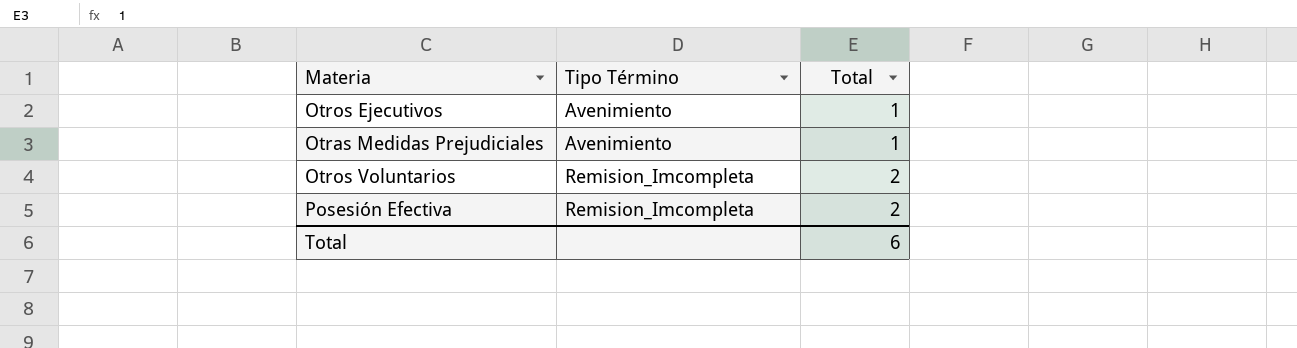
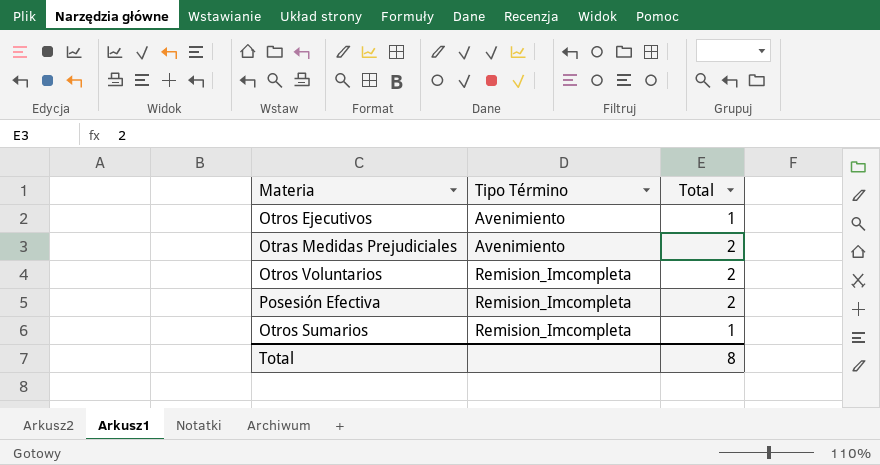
Otras Medidas Prejudiciales | Total: 1 -> 2
row Otros Sumarios: none -> Remision_Imcompleta | 1
Total | Total: 6 -> 8

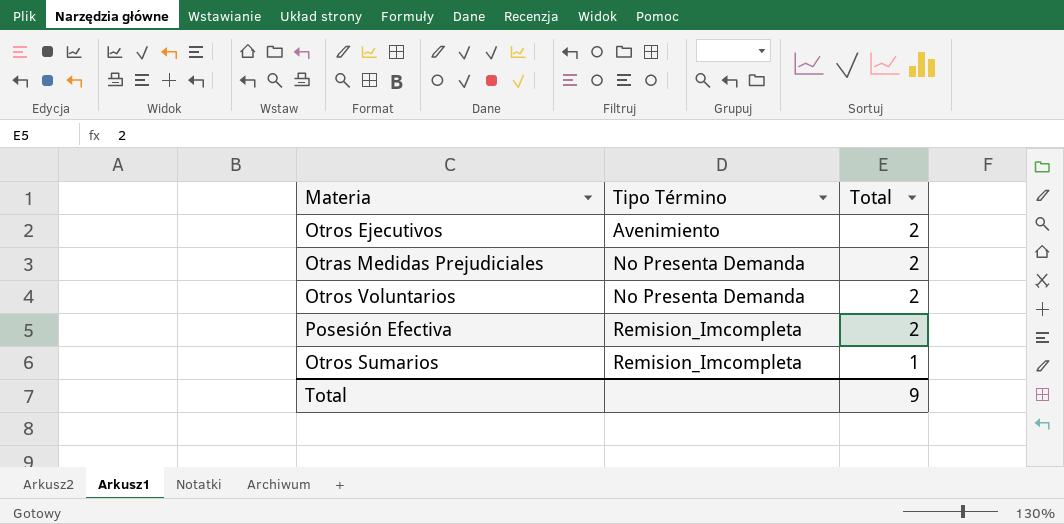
Otros Ejecutivos | Total: 1 -> 2
Otras Medidas Prejudiciales | Tipo Término: Avenimiento -> No Presenta Demanda
Otros Voluntarios | Tipo Término: Remision_Imcompleta -> No Presenta Demanda
Total | Total: 8 -> 9

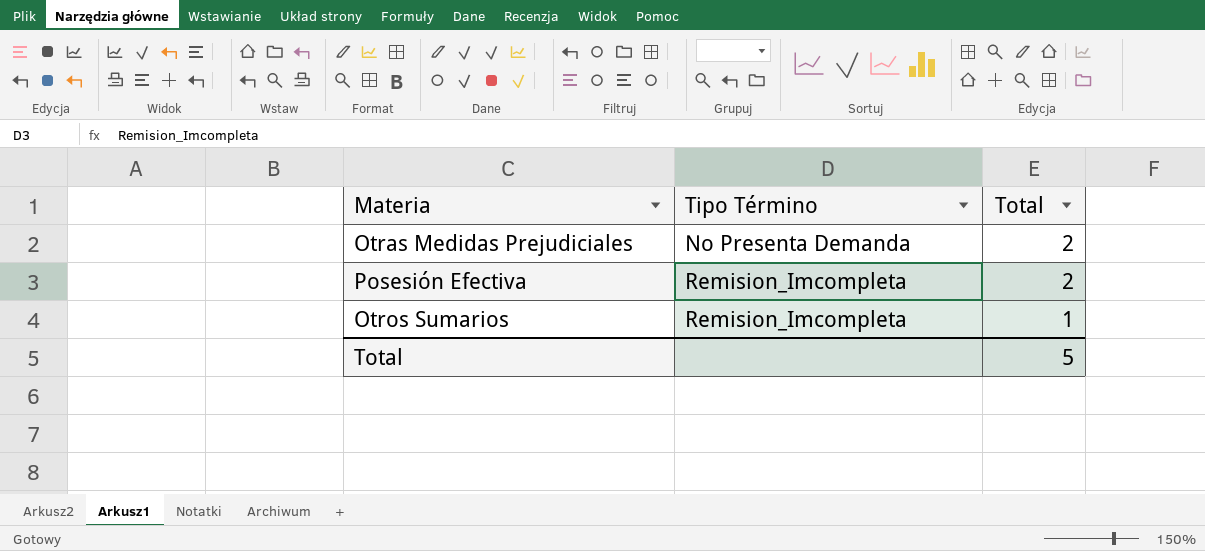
row Otros Ejecutivos: Avenimiento | 2 -> none
row Otros Voluntarios: No Presenta Demanda | 2 -> none
Total | Total: 9 -> 5

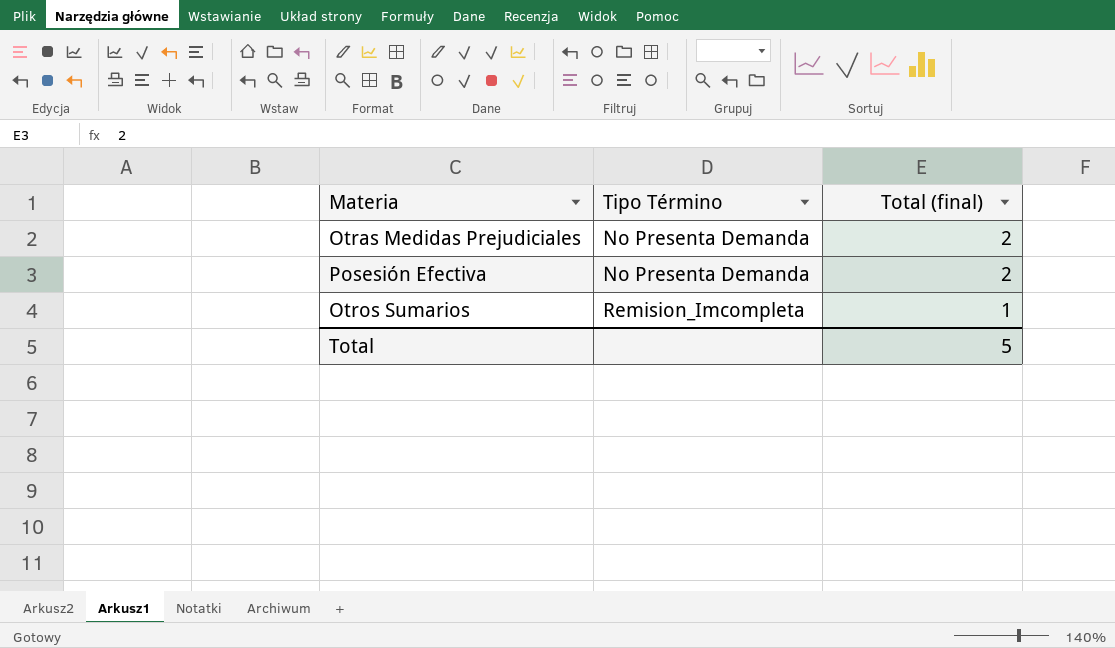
column name: Total -> Total (final)
Posesión Efectiva | Tipo Término: Remision_Imcompleta -> No Presenta Demanda

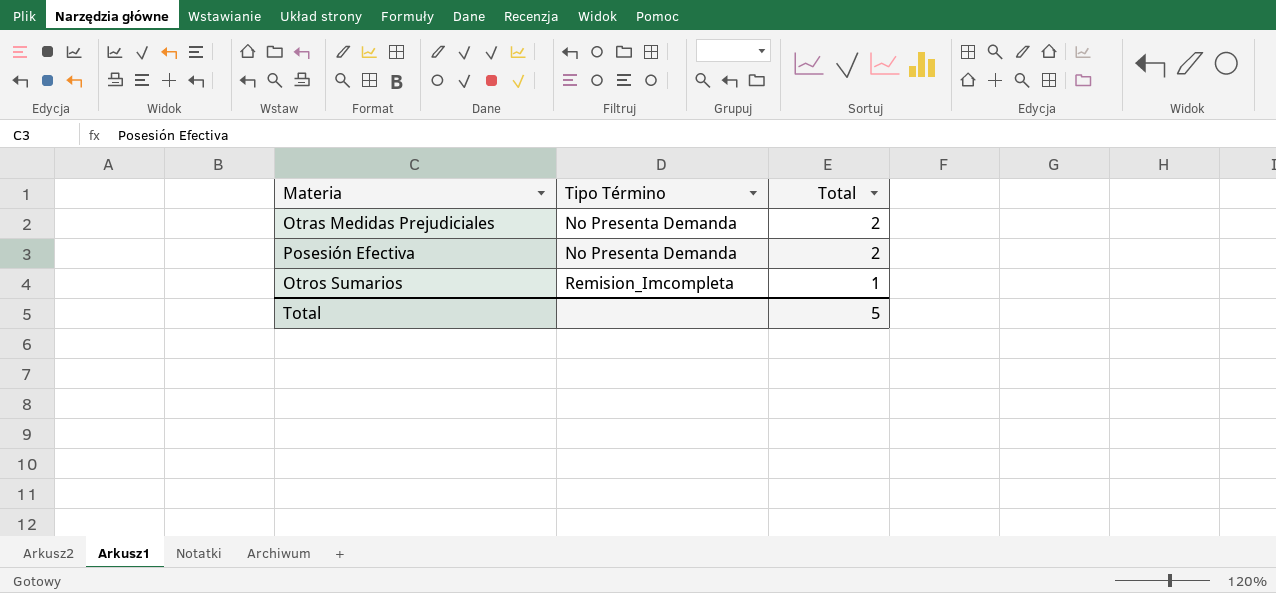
column name: Total (final) -> Total

